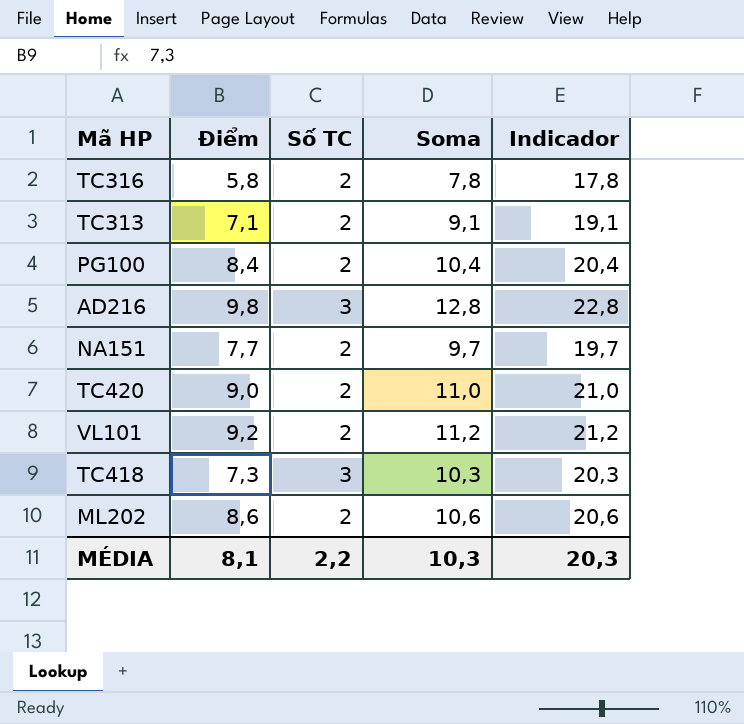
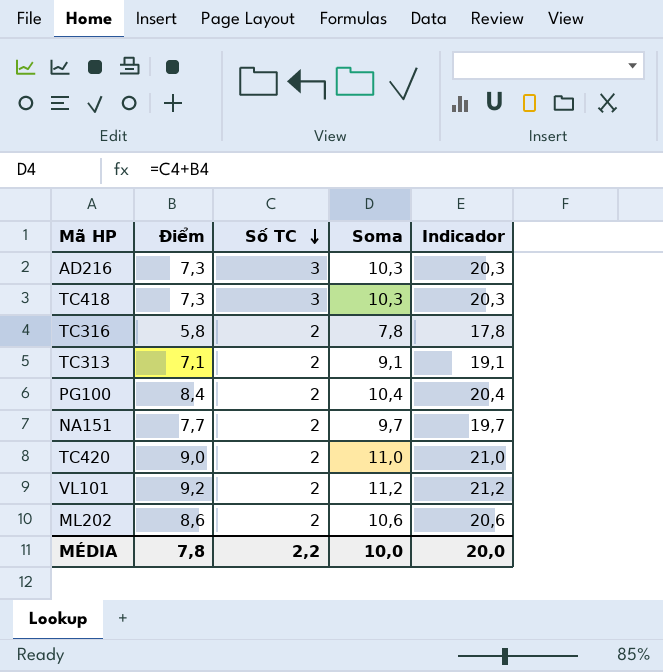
row order: none -> Số TC descending
AD216 | Điểm: 9,8 -> 7,3
AD216 | Soma: 12,8 -> 10,3
AD216 | Indicador: 22,8 -> 20,3
MÉDIA | Điểm: 8,1 -> 7,8
MÉDIA | Soma: 10,3 -> 10,0
MÉDIA | Indicador: 20,3 -> 20,0

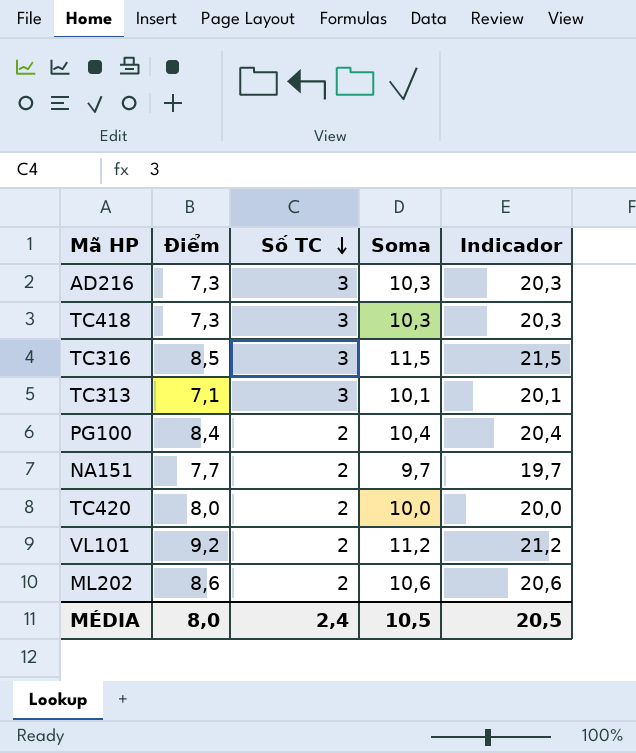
TC316 | Điểm: 5,8 -> 8,5
TC316 | Số TC: 2 -> 3
TC316 | Soma: 7,8 -> 11,5
TC316 | Indicador: 17,8 -> 21,5
TC313 | Số TC: 2 -> 3
TC313 | Soma: 9,1 -> 10,1
TC313 | Indicador: 19,1 -> 20,1
TC420 | Điểm: 9,0 -> 8,0
TC420 | Soma: 11,0 -> 10,0
TC420 | Indicador: 21,0 -> 20,0
MÉDIA | Điểm: 7,8 -> 8,0
MÉDIA | Số TC: 2,2 -> 2,4
MÉDIA | Soma: 10,0 -> 10,5
MÉDIA | Indicador: 20,0 -> 20,5

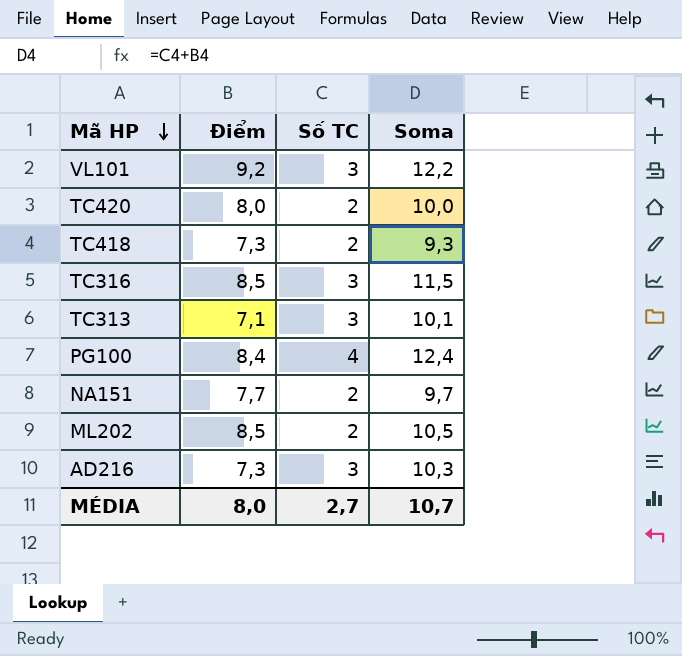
row order: Số TC descending -> Mã HP descending
column Indicador | formula: [Soma] + 10 -> none
VL101 | Số TC: 2 -> 3
VL101 | Soma: 11,2 -> 12,2
TC418 | Số TC: 3 -> 2
TC418 | Soma: 10,3 -> 9,3
PG100 | Số TC: 2 -> 4
PG100 | Soma: 10,4 -> 12,4
ML202 | Điểm: 8,6 -> 8,5
ML202 | Soma: 10,6 -> 10,5
MÉDIA | Số TC: 2,4 -> 2,7
MÉDIA | Soma: 10,5 -> 10,7

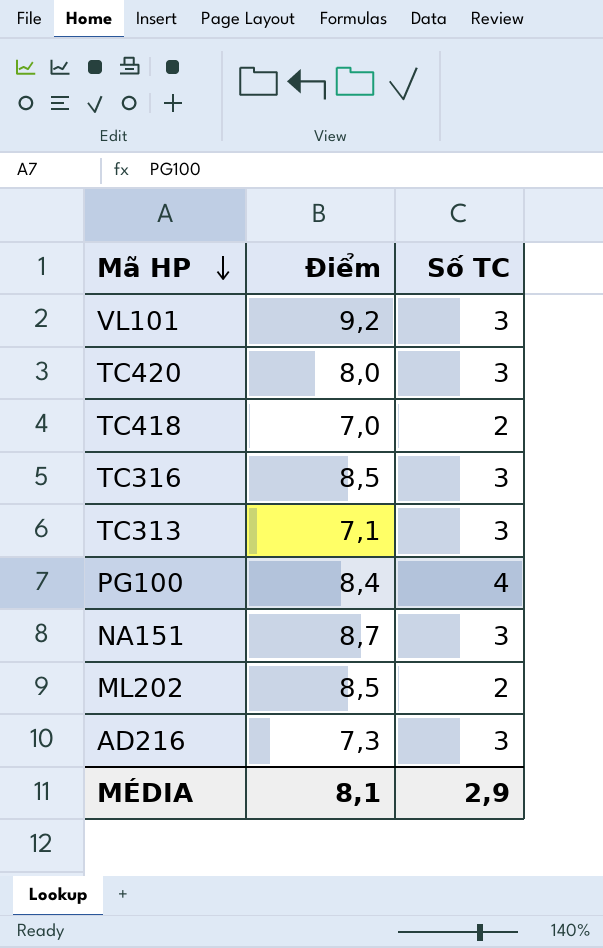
column Soma | formula: [Điểm] + [Số TC] -> none
TC420 | Số TC: 2 -> 3
TC418 | Điểm: 7,3 -> 7,0
NA151 | Điểm: 7,7 -> 8,7
NA151 | Số TC: 2 -> 3
MÉDIA | Điểm: 8,0 -> 8,1
MÉDIA | Số TC: 2,7 -> 2,9

